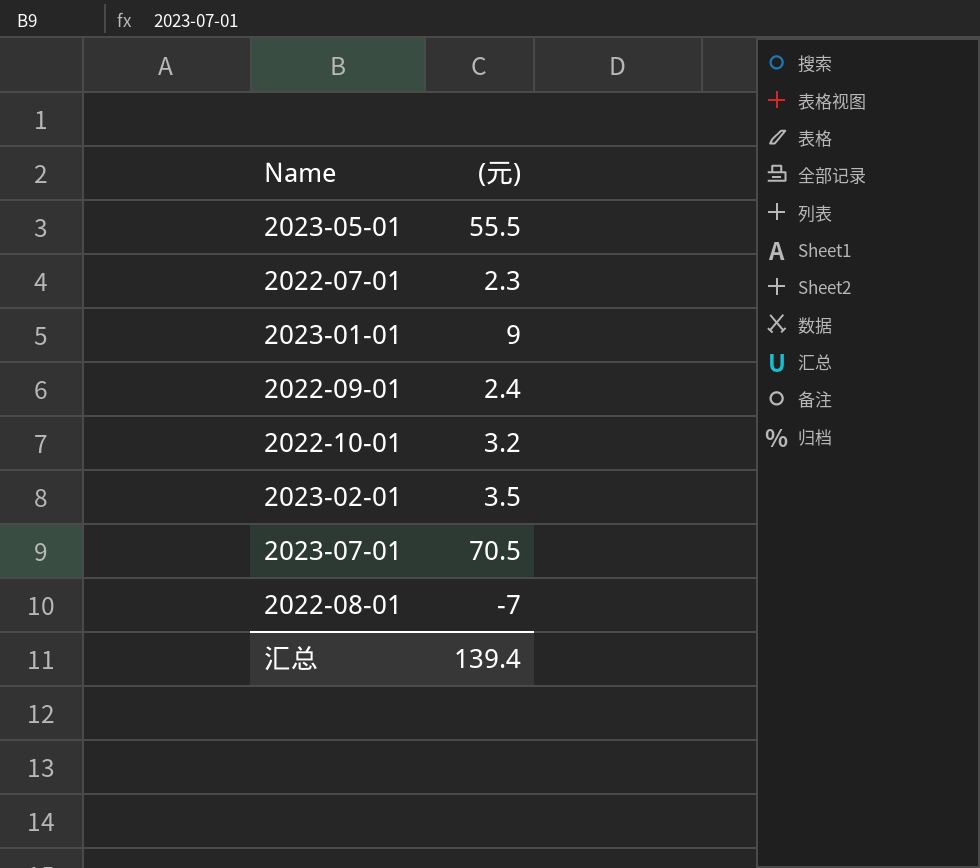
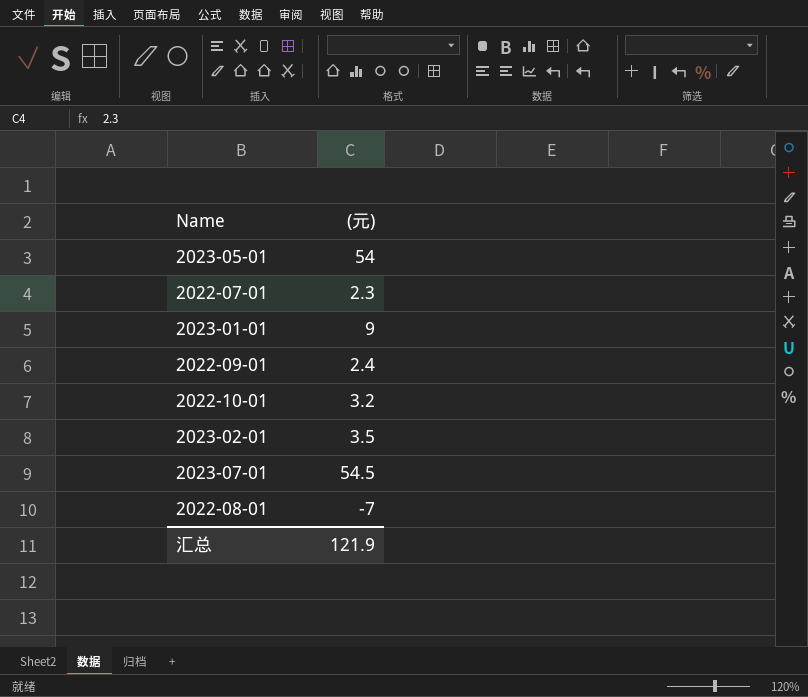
2023-05-01 | (元): 55.5 -> 54
2023-07-01 | (元): 70.5 -> 54.5
汇总 | (元): 139.4 -> 121.9

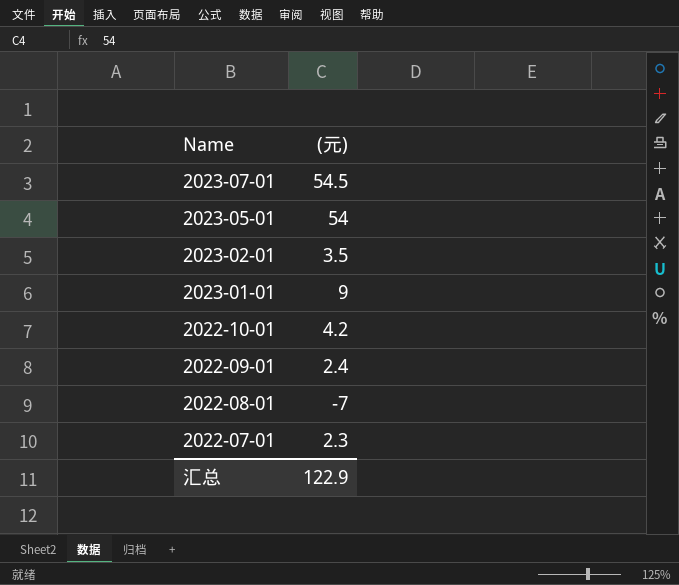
row order: none -> Name descending
2022-10-01 | (元): 3.2 -> 4.2
汇总 | (元): 121.9 -> 122.9

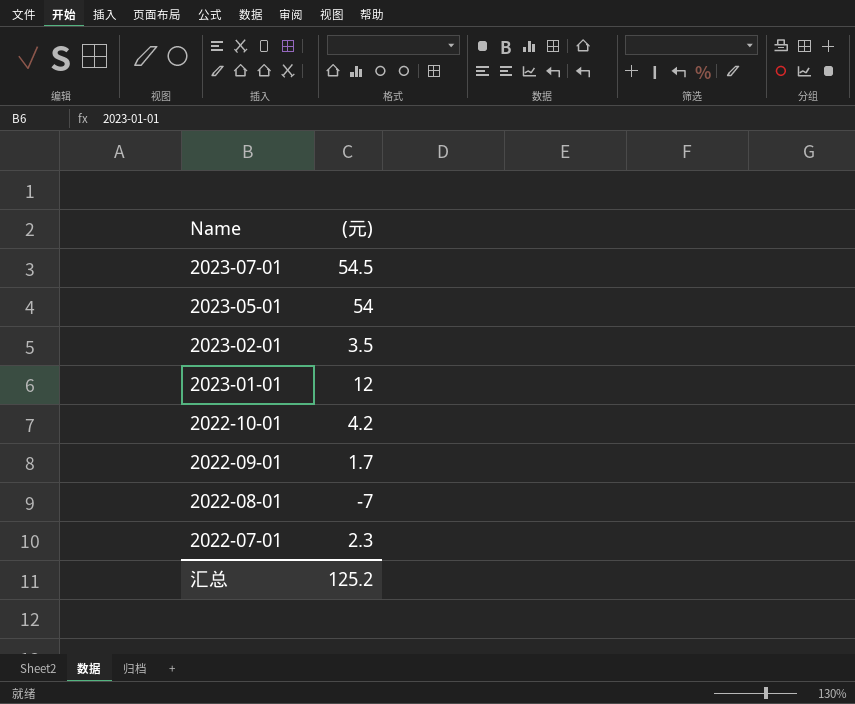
2023-01-01 | (元): 9 -> 12
2022-09-01 | (元): 2.4 -> 1.7
汇总 | (元): 122.9 -> 125.2

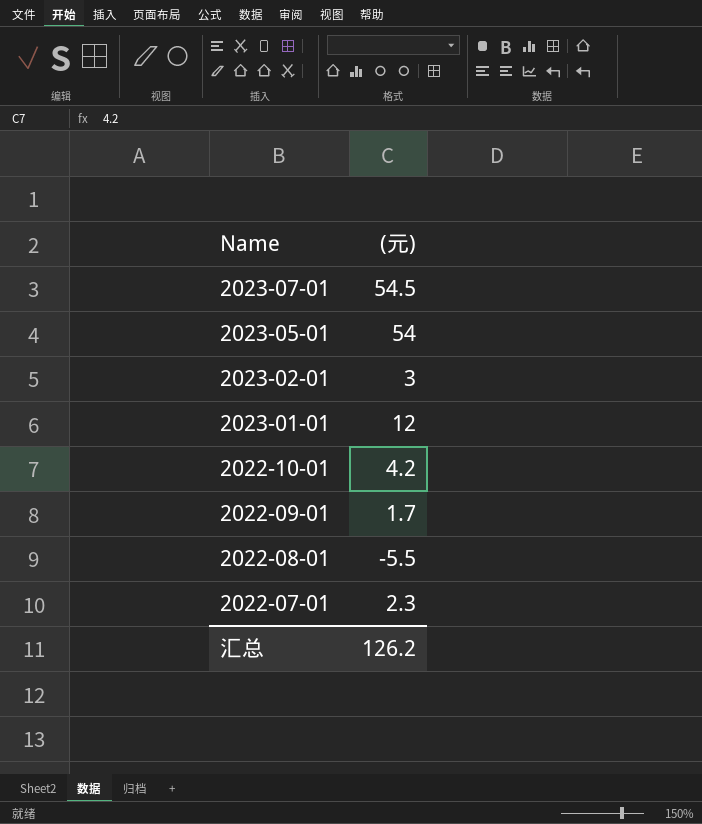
2023-02-01 | (元): 3.5 -> 3
2022-08-01 | (元): -7 -> -5.5
汇总 | (元): 125.2 -> 126.2

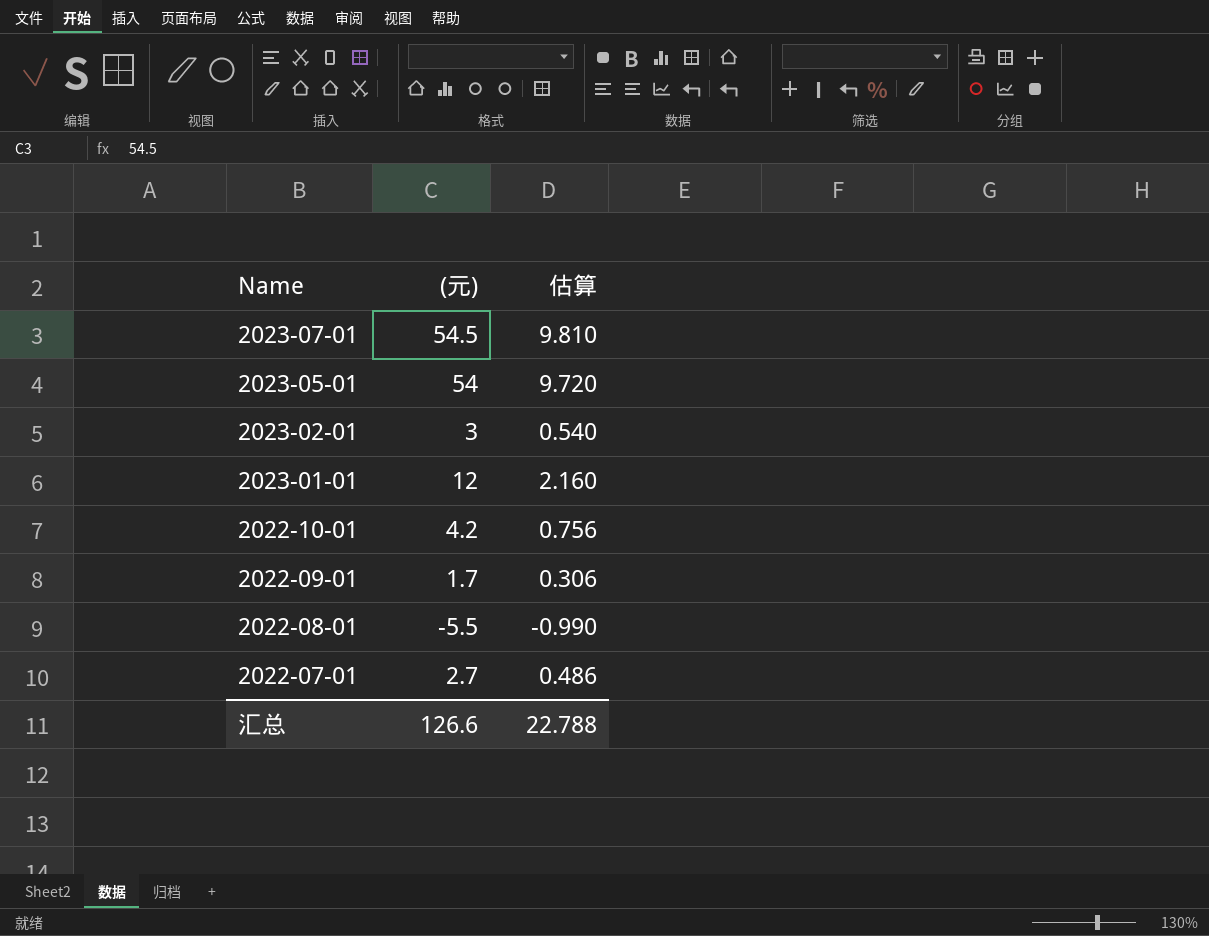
column 估算 | formula: none -> [(元)] * 0.18
2022-07-01 | (元): 2.3 -> 2.7
汇总 | (元): 126.2 -> 126.6

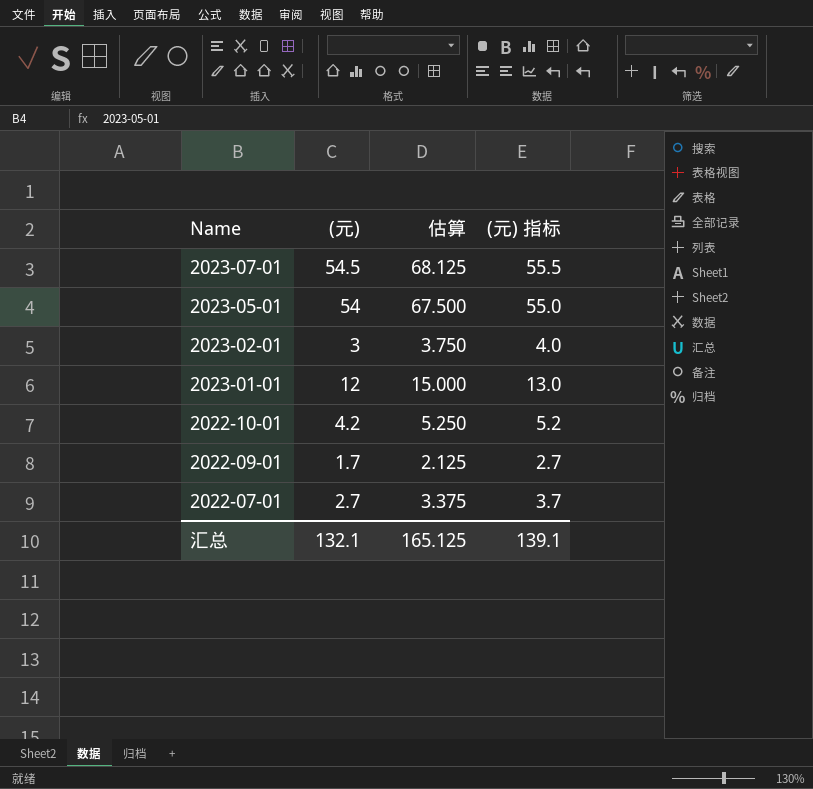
column 估算 | formula: [(元)] * 0.18 -> [(元)] * 1.25
column (元) 指标 | formula: none -> [(元)] + 1
row 2022-08-01: -5.5 | -0.990 -> none
汇总 | (元): 126.6 -> 132.1
汇总 | 估算: 22.788 -> 165.125

